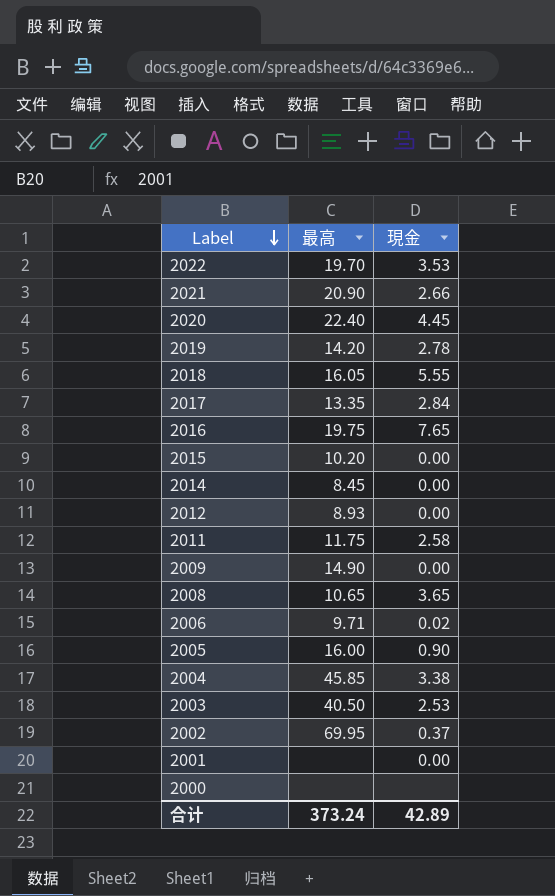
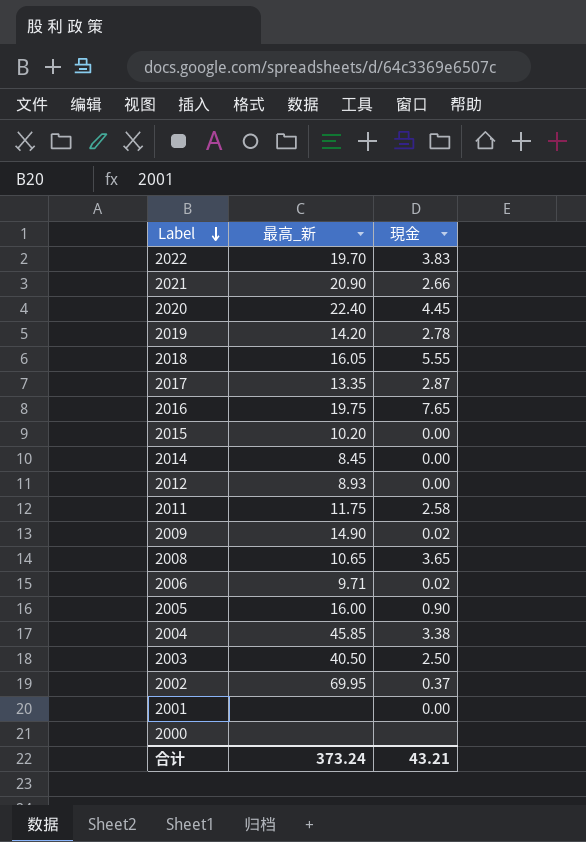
column name: 最高 -> 最高_新
2022 | 現金: 3.53 -> 3.83
2017 | 現金: 2.84 -> 2.87
2009 | 現金: 0.00 -> 0.02
2003 | 現金: 2.53 -> 2.50
合计 | 現金: 42.89 -> 43.21

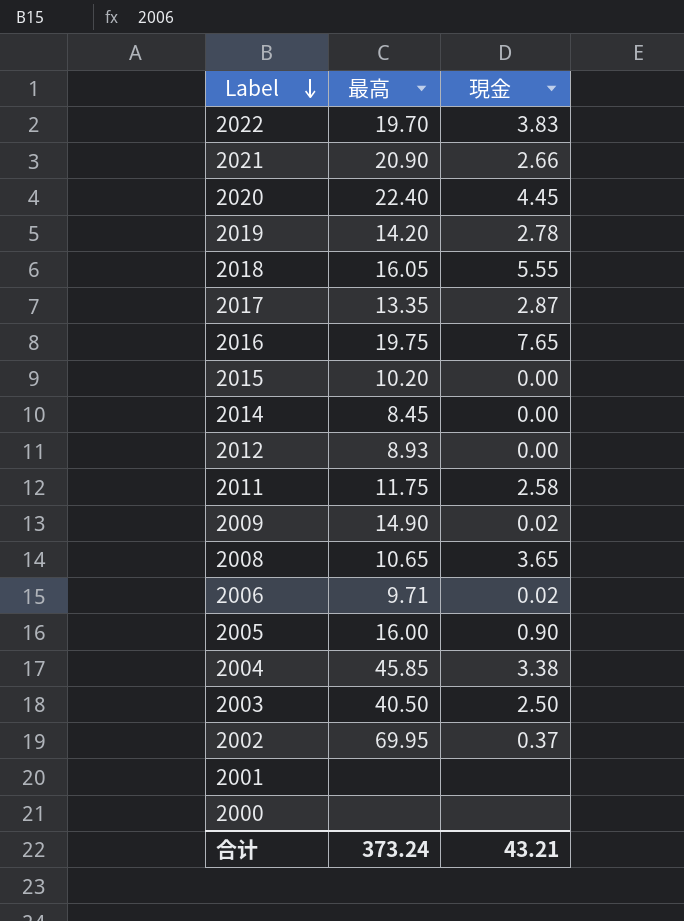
column name: 最高_新 -> 最高
2001 | 現金: 0.00 -> none

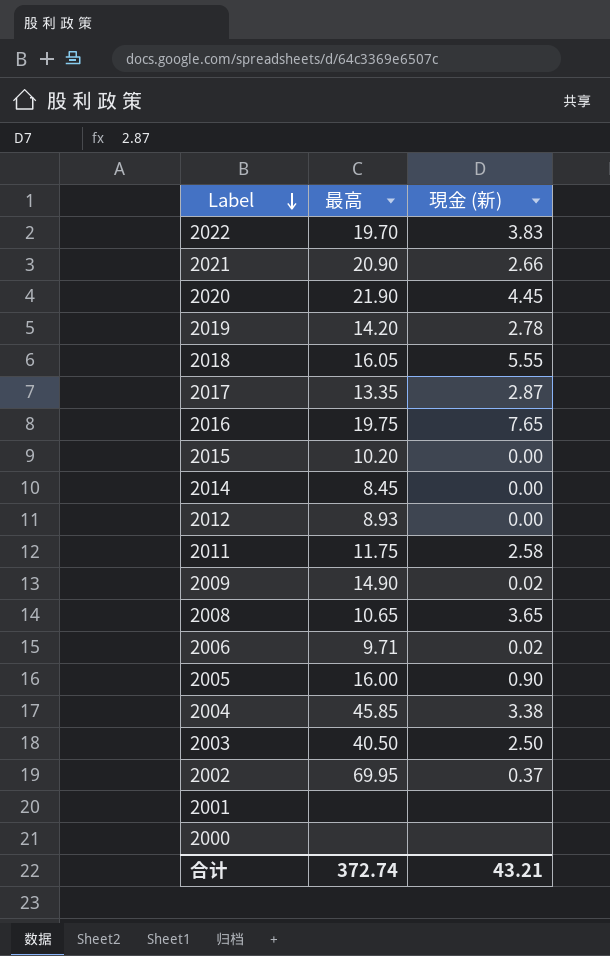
column name: 現金 -> 現金 (新)
2020 | 最高: 22.40 -> 21.90
合计 | 最高: 373.24 -> 372.74

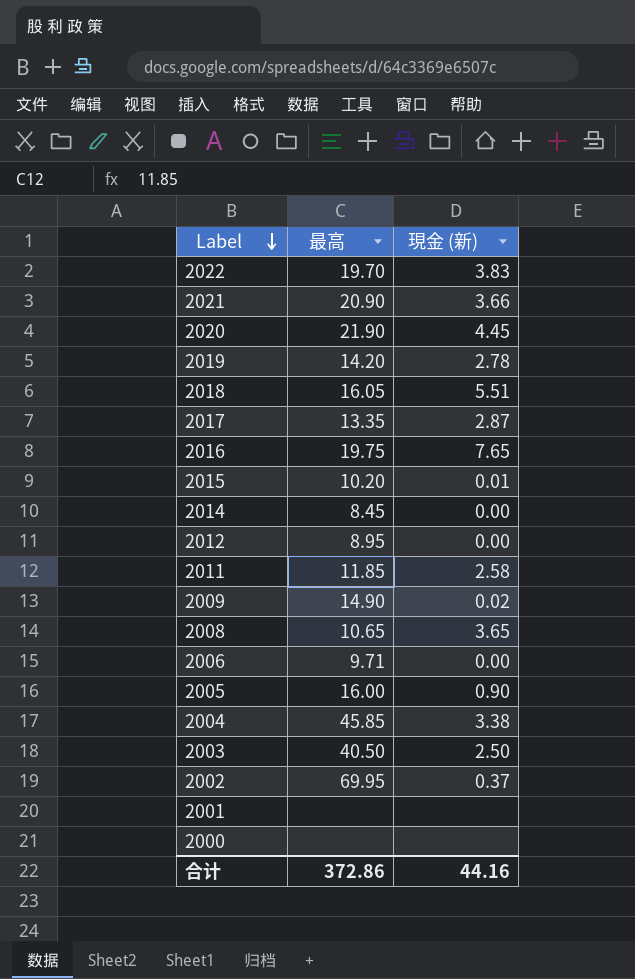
2021 | 現金 (新): 2.66 -> 3.66
2018 | 現金 (新): 5.55 -> 5.51
2015 | 現金 (新): 0.00 -> 0.01
2012 | 最高: 8.93 -> 8.95
2011 | 最高: 11.75 -> 11.85
2006 | 現金 (新): 0.02 -> 0.00
合计 | 最高: 372.74 -> 372.86
合计 | 現金 (新): 43.21 -> 44.16

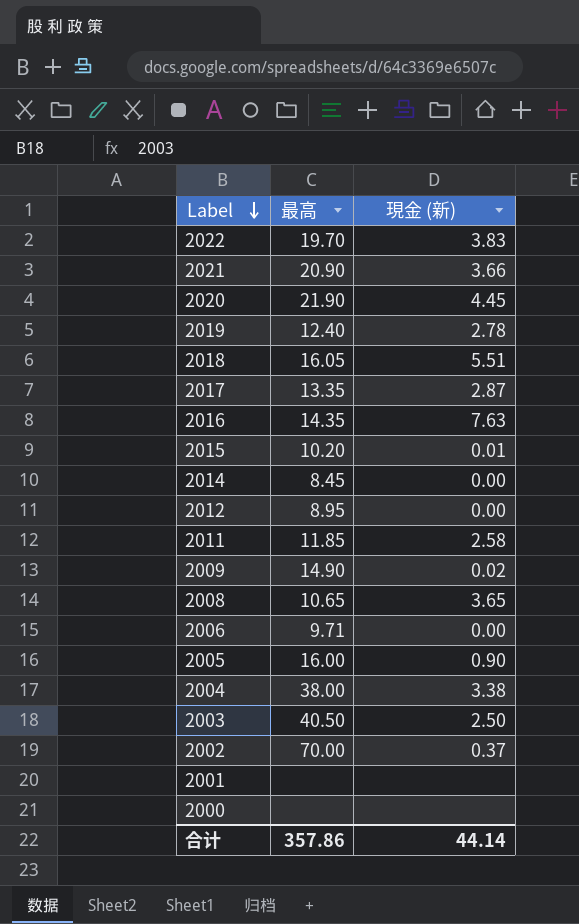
2019 | 最高: 14.20 -> 12.40
2016 | 最高: 19.75 -> 14.35
2016 | 現金 (新): 7.65 -> 7.63
2004 | 最高: 45.85 -> 38.00
2002 | 最高: 69.95 -> 70.00
合计 | 最高: 372.86 -> 357.86
合计 | 現金 (新): 44.16 -> 44.14

